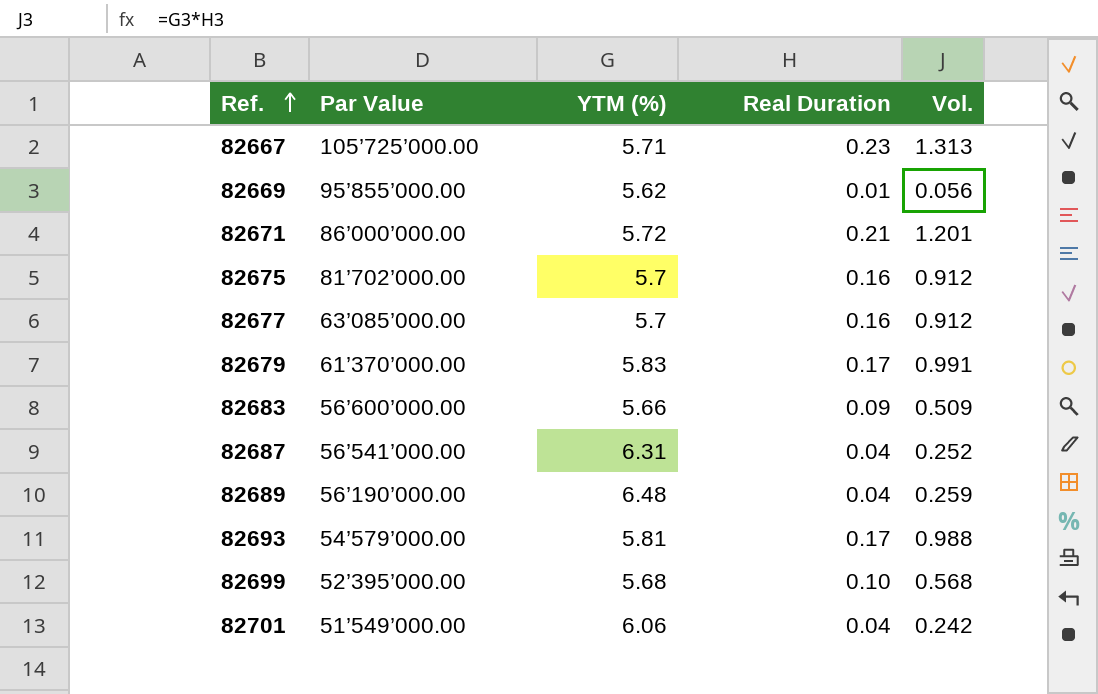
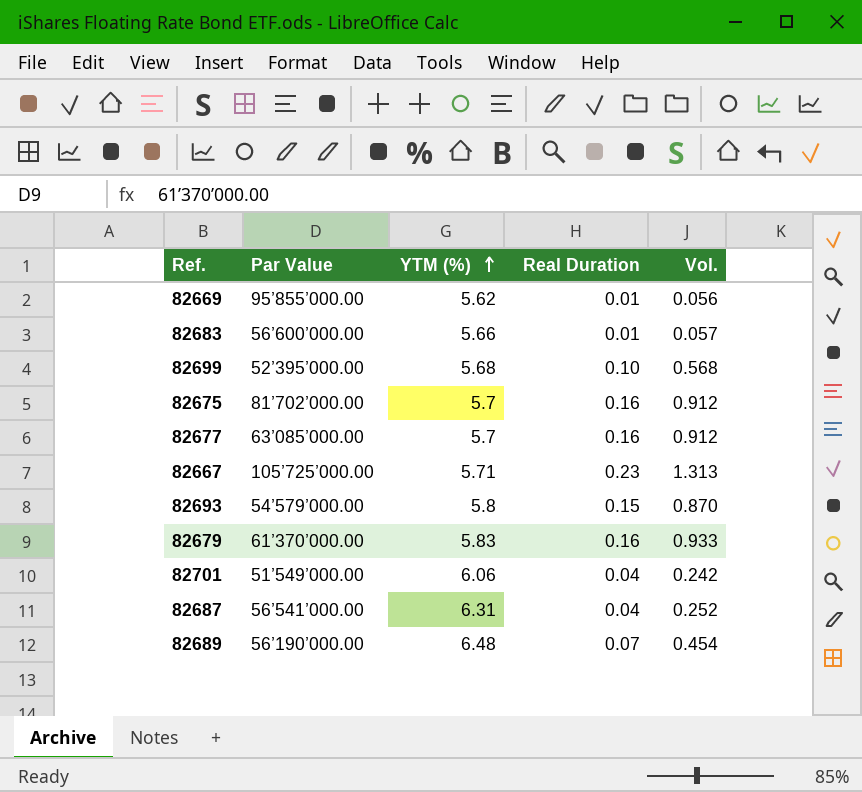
row order: Ref. ascending -> YTM (%) ascending
row 82671: 86’000’000.00 | 5.72 | 0.21 | 1.201 -> none
82683 | Real Duration: 0.09 -> 0.01
82683 | Vol.: 0.509 -> 0.057
82693 | YTM (%): 5.81 -> 5.8
82693 | Real Duration: 0.17 -> 0.15
82693 | Vol.: 0.988 -> 0.870
82679 | Real Duration: 0.17 -> 0.16
82679 | Vol.: 0.991 -> 0.933
82689 | Real Duration: 0.04 -> 0.07
82689 | Vol.: 0.259 -> 0.454

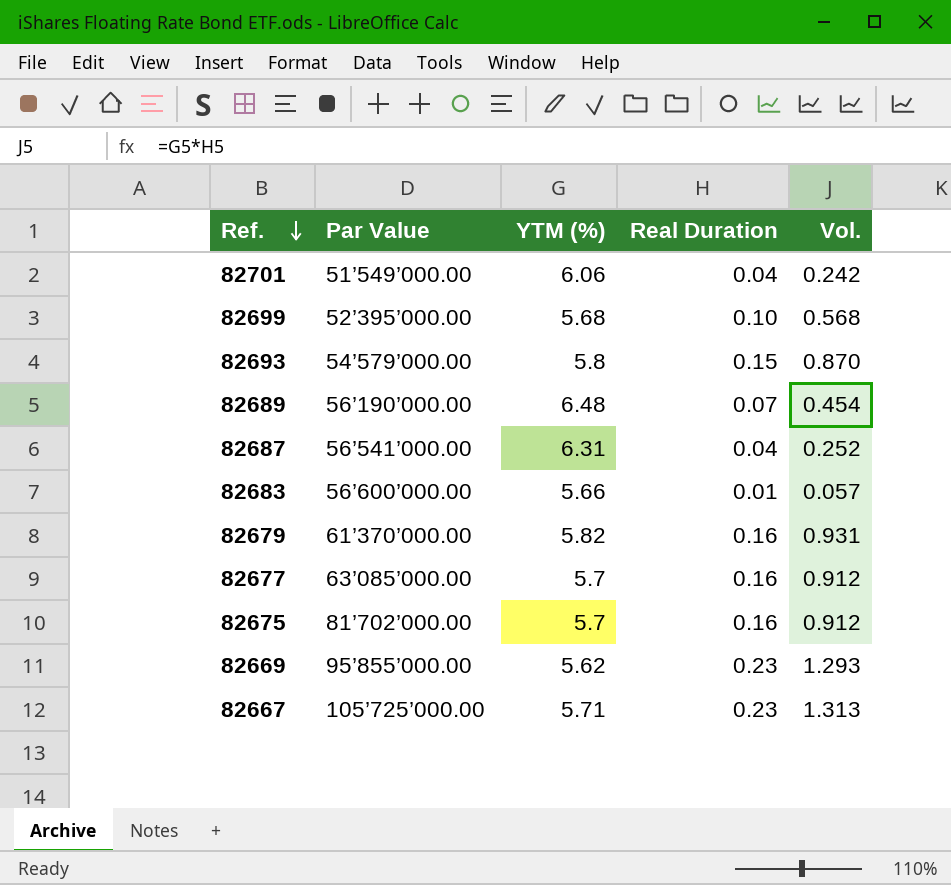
row order: YTM (%) ascending -> Ref. descending
82679 | YTM (%): 5.83 -> 5.82
82679 | Vol.: 0.933 -> 0.931
82669 | Real Duration: 0.01 -> 0.23
82669 | Vol.: 0.056 -> 1.293

